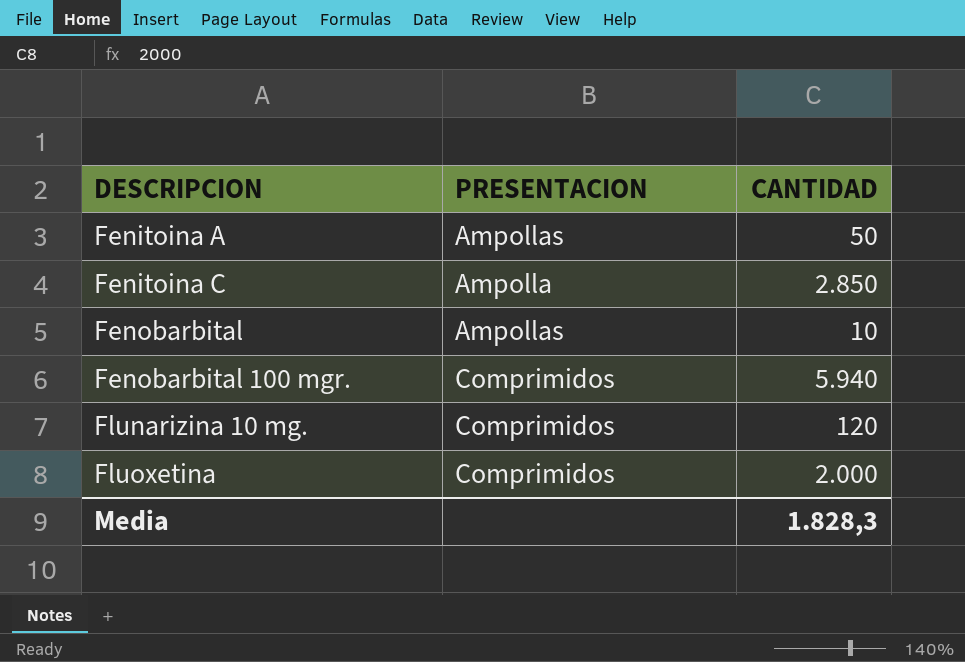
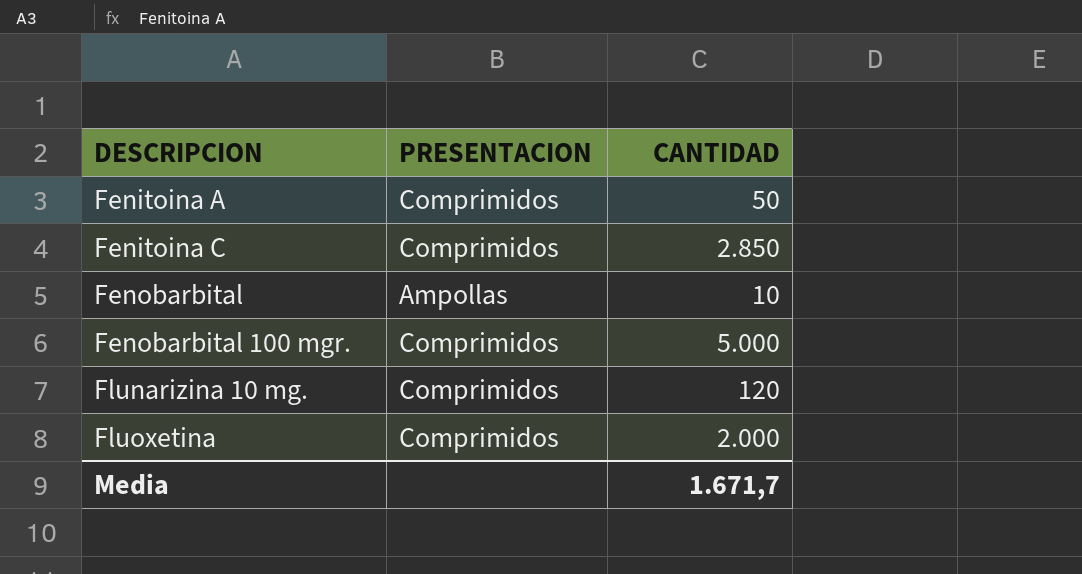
Fenitoina A | PRESENTACION: Ampollas -> Comprimidos
Fenitoina C | PRESENTACION: Ampolla -> Comprimidos
Fenobarbital 100 mgr. | CANTIDAD: 5.940 -> 5.000
Media | CANTIDAD: 1.828,3 -> 1.671,7

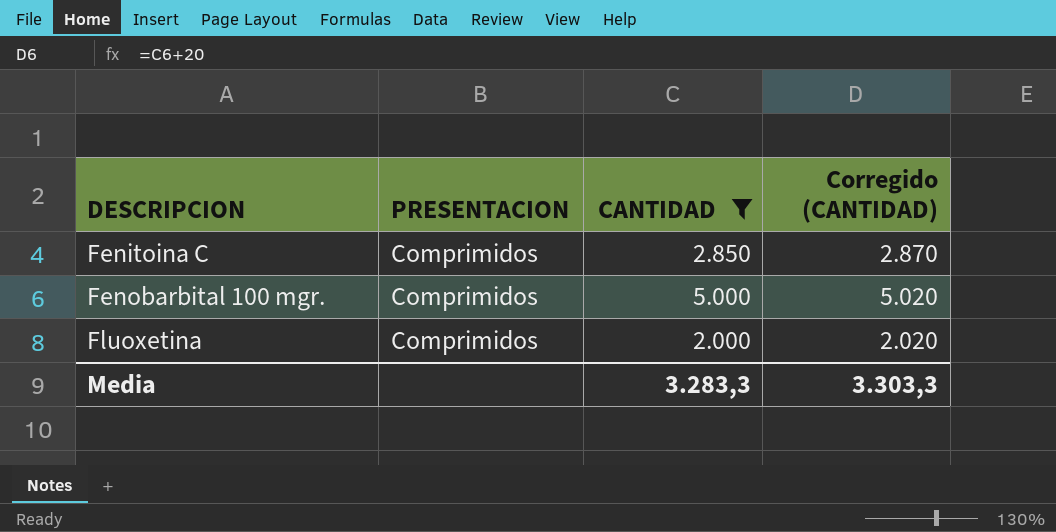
filter: none -> CANTIDAD >= 2.000
column Corregido (CANTIDAD) | formula: none -> [CANTIDAD] + 20
Media | CANTIDAD: 1.671,7 -> 3.283,3

